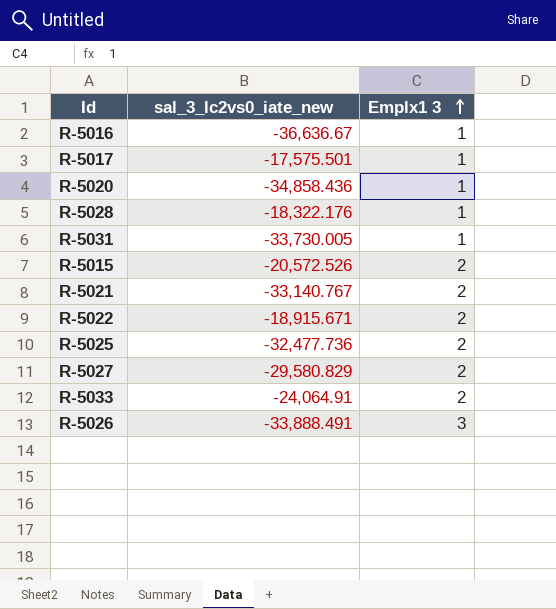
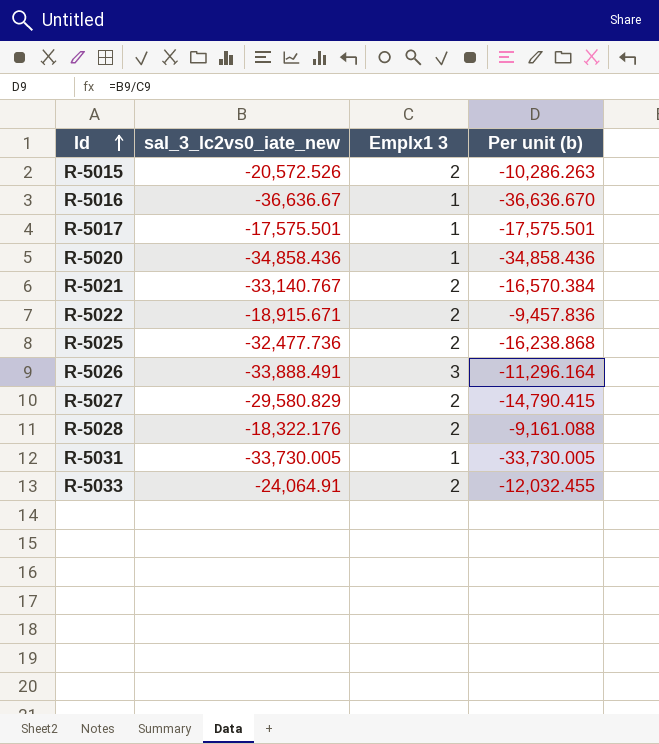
row order: Emplx1 3 ascending -> Id ascending
column Per unit (b) | formula: none -> [sal_3_lc2vs0_iate_new] / [Emplx1 3]
R-5028 | Emplx1 3: 1 -> 2

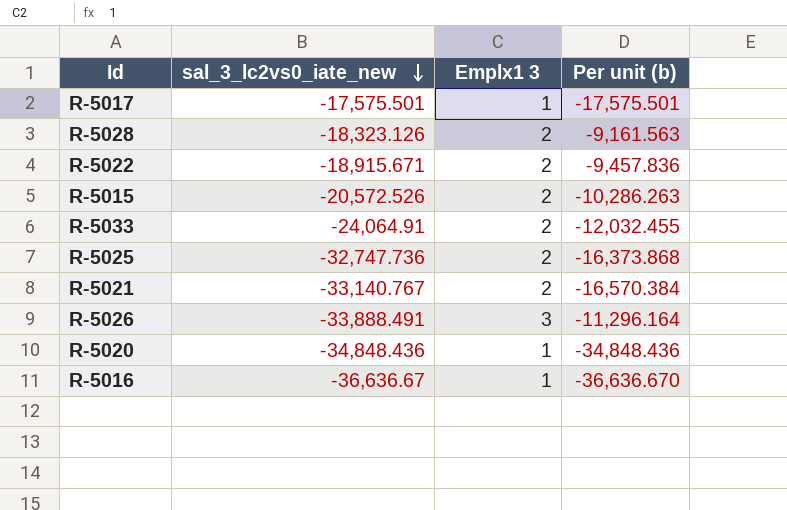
row order: Id ascending -> sal_3_lc2vs0_iate_new descending
row R-5027: -29,580.829 | 2 | -14,790.415 -> none
row R-5031: -33,730.005 | 1 | -33,730.005 -> none
R-5028 | sal_3_lc2vs0_iate_new: -18,322.176 -> -18,323.126
R-5028 | Per unit (b): -9,161.088 -> -9,161.563
R-5025 | sal_3_lc2vs0_iate_new: -32,477.736 -> -32,747.736
R-5025 | Per unit (b): -16,238.868 -> -16,373.868
R-5020 | sal_3_lc2vs0_iate_new: -34,858.436 -> -34,848.436
R-5020 | Per unit (b): -34,858.436 -> -34,848.436

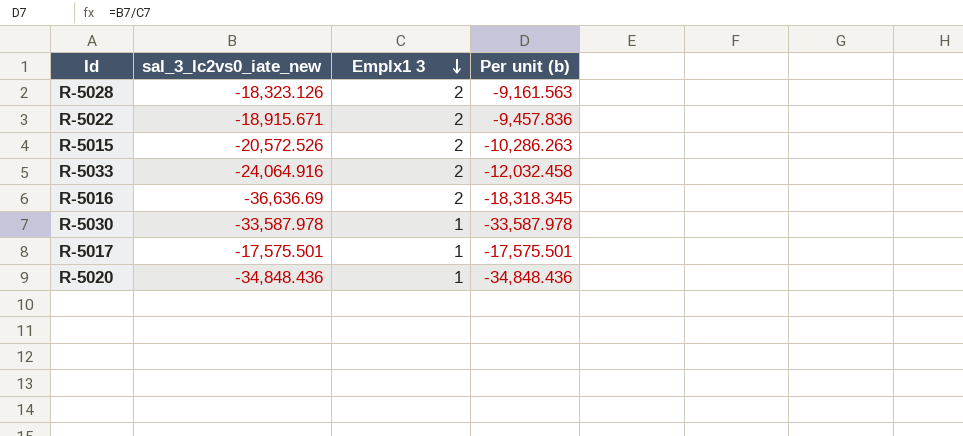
row order: sal_3_lc2vs0_iate_new descending -> Emplx1 3 descending
row R-5025: -32,747.736 | 2 | -16,373.868 -> none
row R-5021: -33,140.767 | 2 | -16,570.384 -> none
row R-5026: -33,888.491 | 3 | -11,296.164 -> none
R-5033 | sal_3_lc2vs0_iate_new: -24,064.91 -> -24,064.916
R-5033 | Per unit (b): -12,032.455 -> -12,032.458
R-5016 | sal_3_lc2vs0_iate_new: -36,636.67 -> -36,636.69
R-5016 | Emplx1 3: 1 -> 2
R-5016 | Per unit (b): -36,636.670 -> -18,318.345
row R-5030: none -> -33,587.978 | 1 | -33,587.978

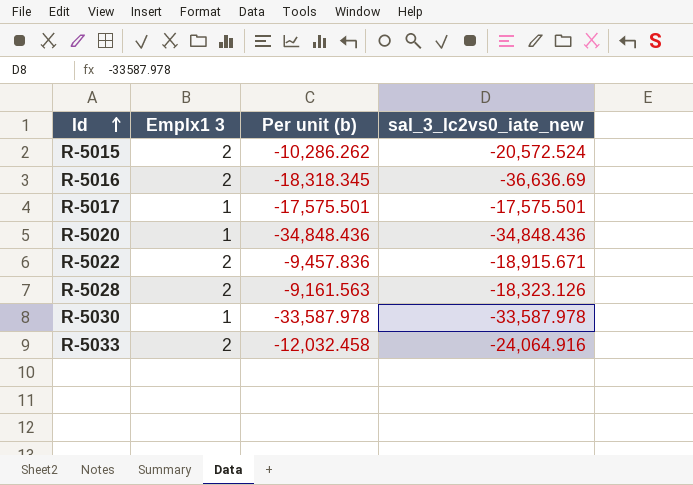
row order: Emplx1 3 descending -> Id ascending
column sal_3_lc2vs0_iate_new | position: 2 -> 4
R-5015 | Per unit (b): -10,286.263 -> -10,286.262
R-5015 | sal_3_lc2vs0_iate_new: -20,572.526 -> -20,572.524

